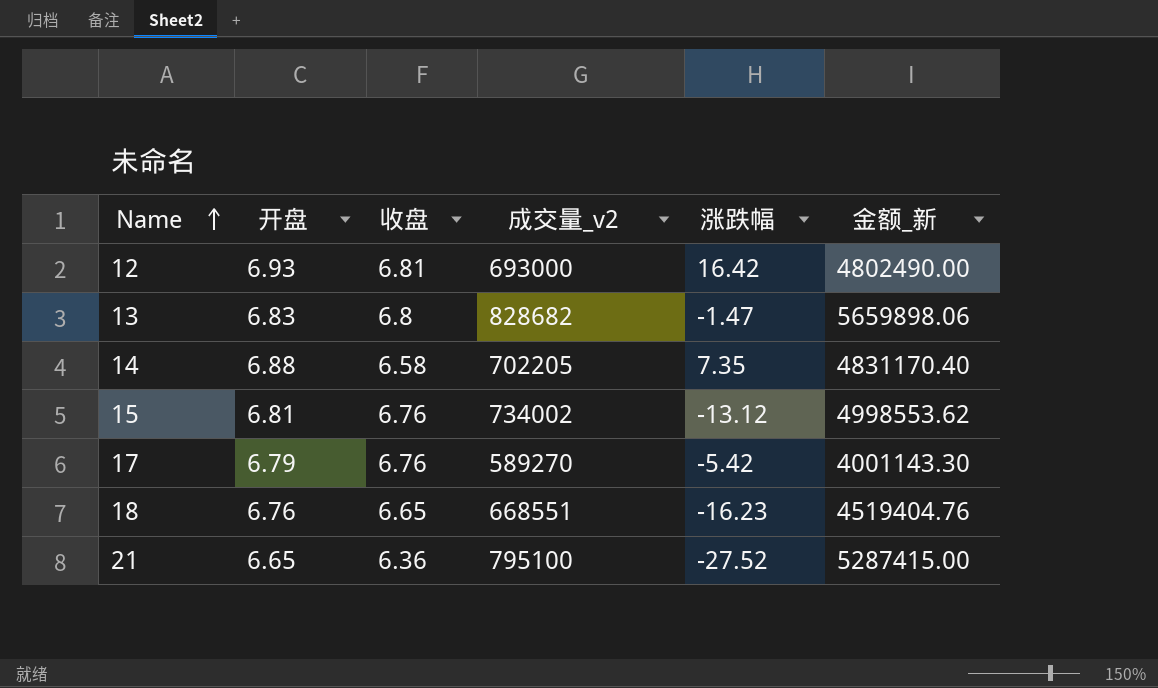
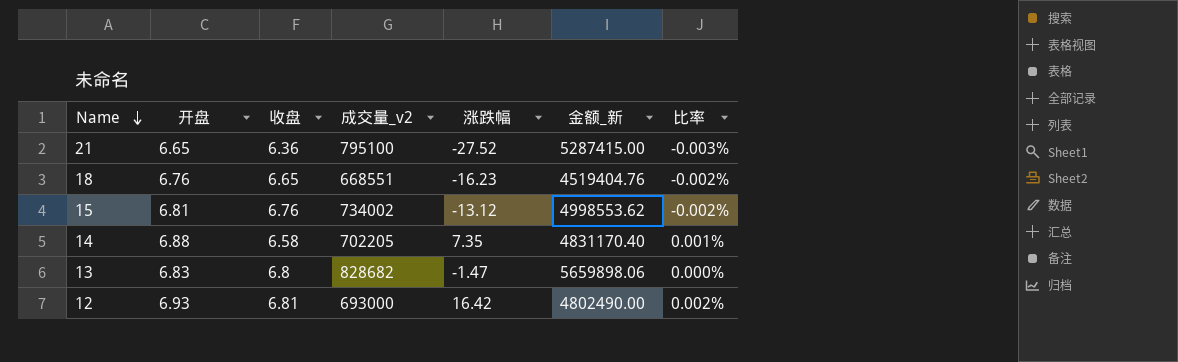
row order: Name ascending -> Name descending
column 比率 | formula: none -> [涨跌幅] / [成交量_v2]
row 17: 6.79 | 6.76 | 589270 | -5.42 | 4001143.30 -> none

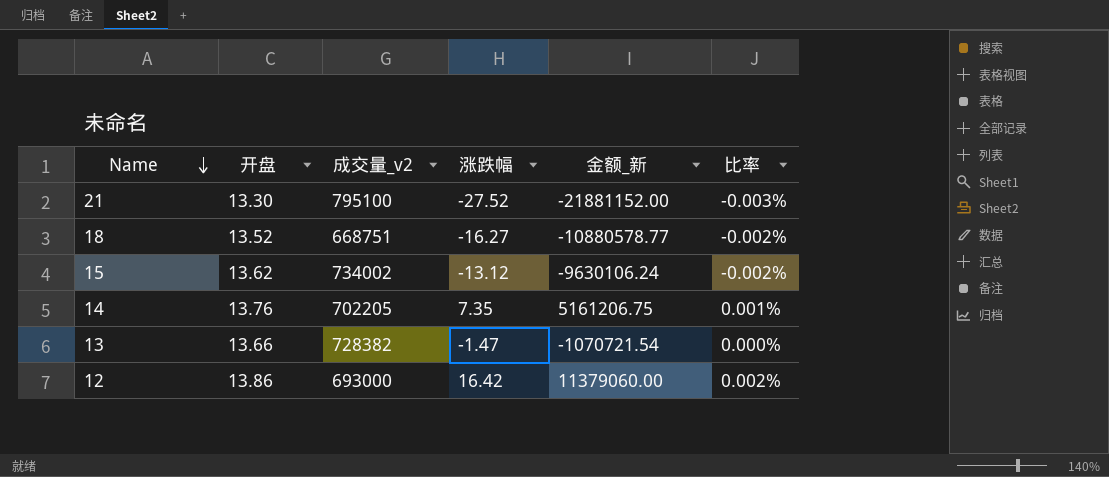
column 收盘 | position: 3 -> none
column 金额_新 | formula: [开盘] * [成交量_v2] -> [成交量_v2] * [涨跌幅]
21 | 开盘: 6.65 -> 13.30
18 | 开盘: 6.76 -> 13.52
18 | 成交量_v2: 668551 -> 668751
18 | 涨跌幅: -16.23 -> -16.27
15 | 开盘: 6.81 -> 13.62
14 | 开盘: 6.88 -> 13.76
13 | 开盘: 6.83 -> 13.66
13 | 成交量_v2: 828682 -> 728382
12 | 开盘: 6.93 -> 13.86

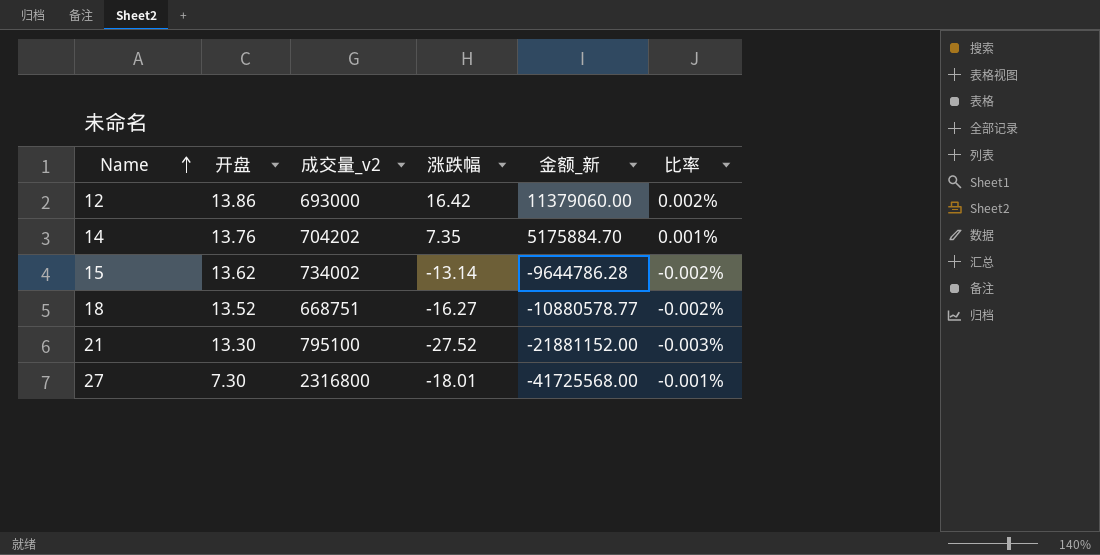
row order: Name descending -> Name ascending
row 13: 13.66 | 728382 | -1.47 | -1070721.54 | 0.000% -> none
14 | 成交量_v2: 702205 -> 704202
14 | 金额_新: 5161206.75 -> 5175884.70
15 | 涨跌幅: -13.12 -> -13.14
15 | 金额_新: -9630106.24 -> -9644786.28
row 27: none -> 7.30 | 2316800 | -18.01 | -41725568.00 | -0.001%

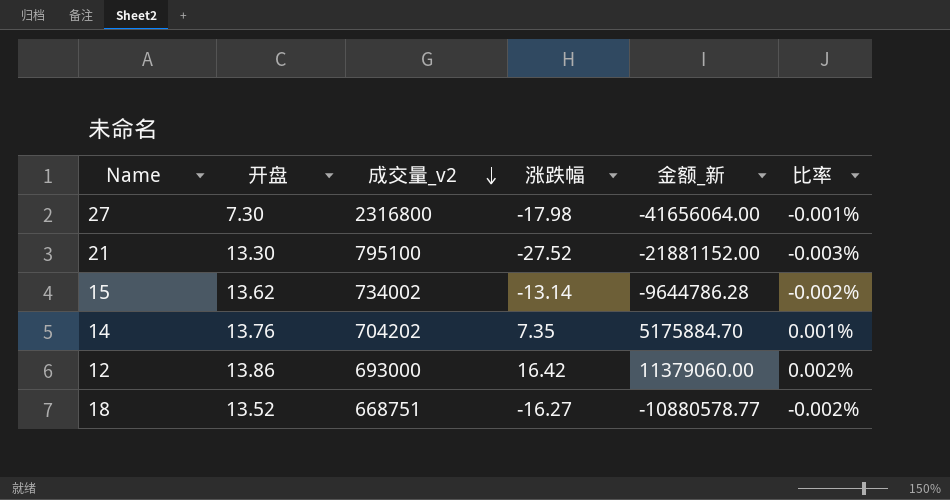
row order: Name ascending -> 成交量_v2 descending
27 | 涨跌幅: -18.01 -> -17.98
27 | 金额_新: -41725568.00 -> -41656064.00

